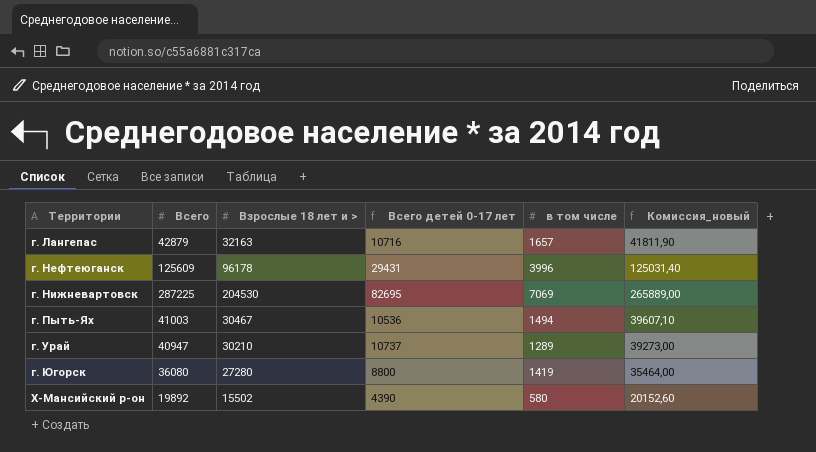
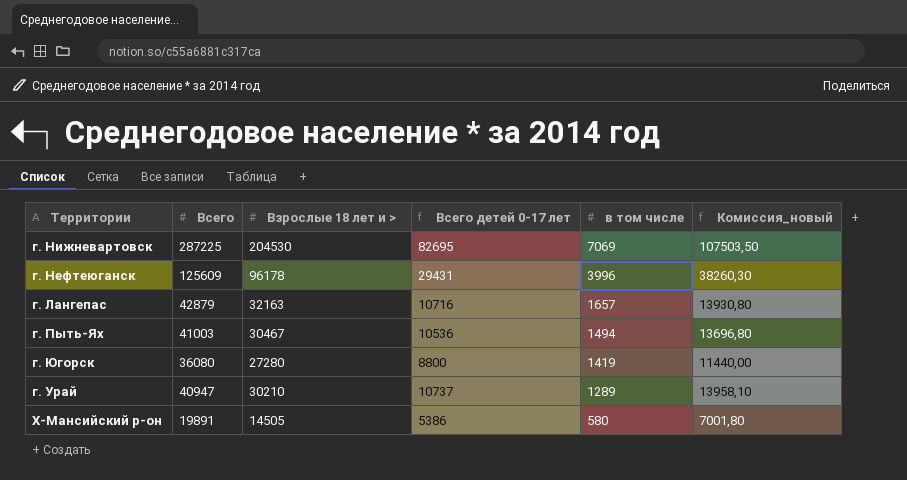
row order: Территории ascending -> в том числе descending
column Комиссия_новый | formula: [Взрослые 18 лет и >] * 1,3 -> [Всего детей 0-17 лет] * 1,3
Х-Мансийский р-он | Всего: 19892 -> 19891
Х-Мансийский р-он | Взрослые 18 лет и >: 15502 -> 14505
Х-Мансийский р-он | Всего детей 0-17 лет: 4390 -> 5386

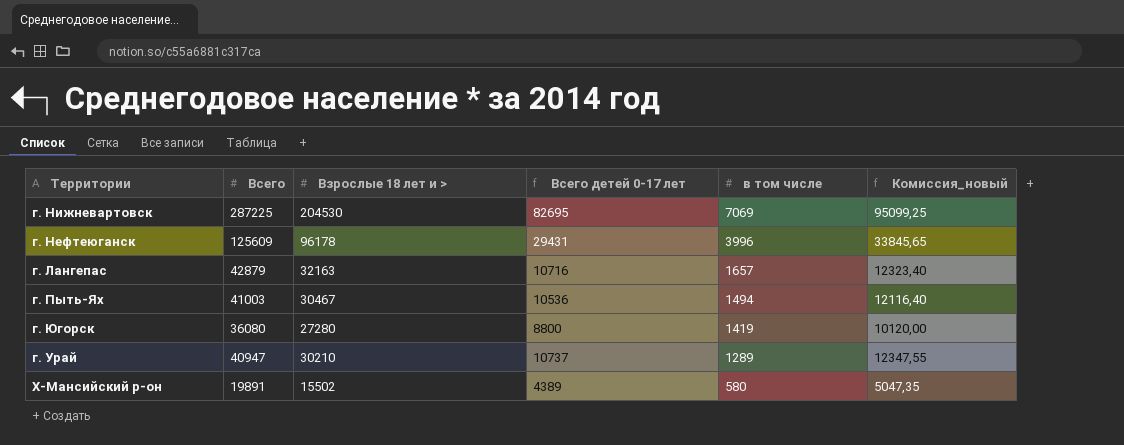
column Комиссия_новый | formula: [Всего детей 0-17 лет] * 1,3 -> [Всего детей 0-17 лет] * 1,15
Х-Мансийский р-он | Взрослые 18 лет и >: 14505 -> 15502
Х-Мансийский р-он | Всего детей 0-17 лет: 5386 -> 4389

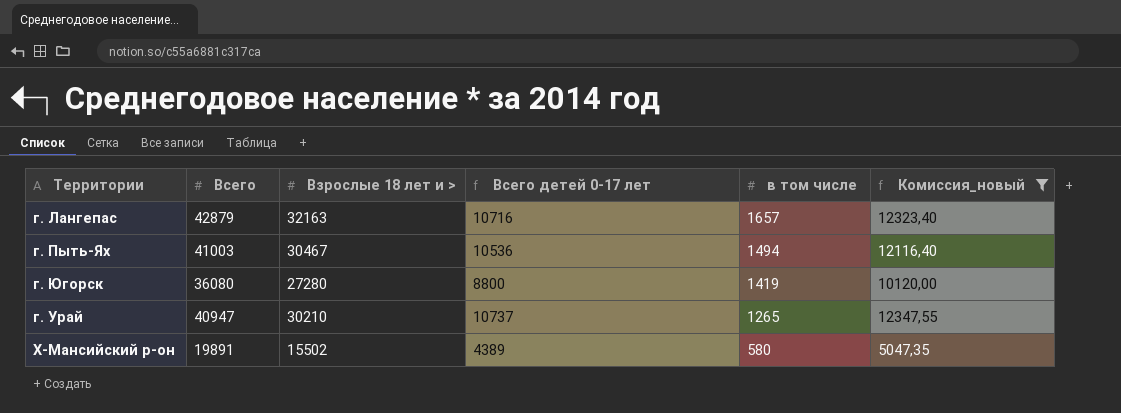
filter: none -> Комиссия_новый <= 12347,55
г. Урай | в том числе: 1289 -> 1265

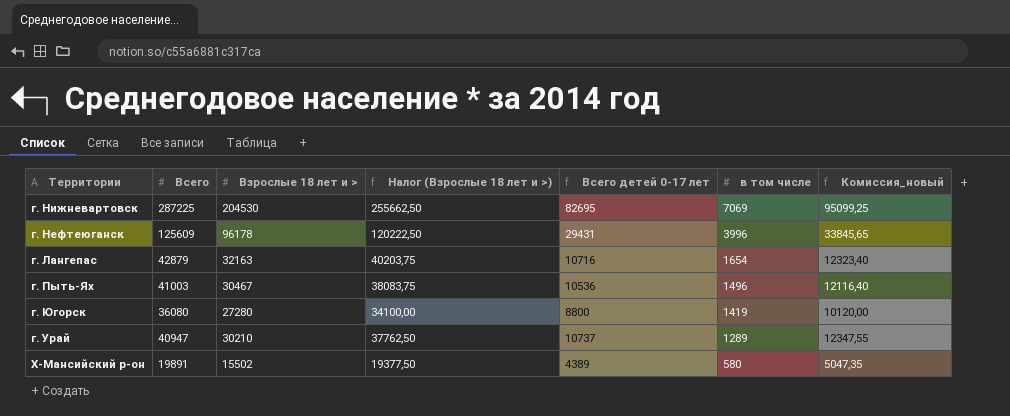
filter: Комиссия_новый <= 12347,55 -> none
column Налог (Взрослые 18 лет и >) | formula: none -> [Взрослые 18 лет и >] * 1,25
г. Лангепас | в том числе: 1657 -> 1654
г. Пыть-Ях | в том числе: 1494 -> 1496
г. Урай | в том числе: 1265 -> 1289

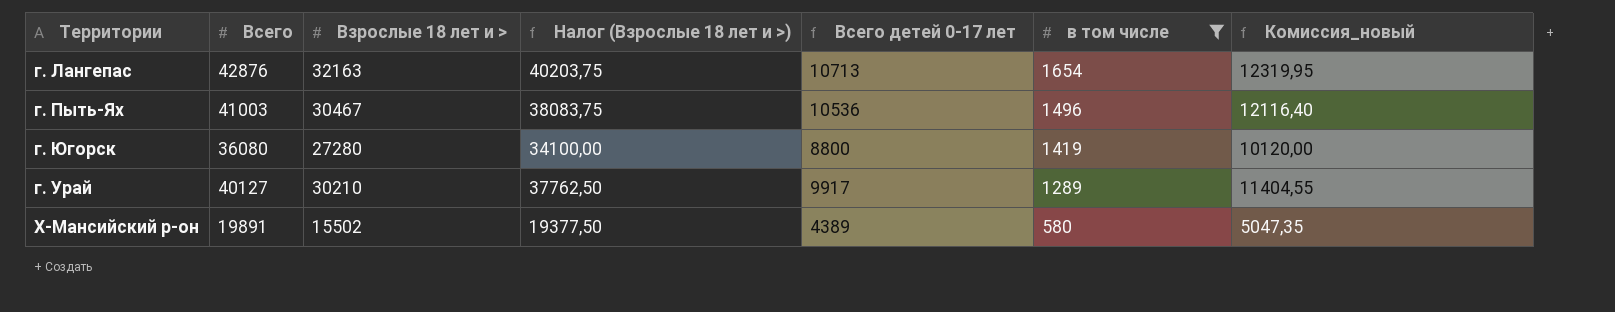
filter: none -> в том числе <= 1654
г. Лангепас | Всего: 42879 -> 42876
г. Лангепас | Всего детей 0-17 лет: 10716 -> 10713
г. Лангепас | Комиссия_новый: 12323,40 -> 12319,95
г. Урай | Всего: 40947 -> 40127
г. Урай | Всего детей 0-17 лет: 10737 -> 9917
г. Урай | Комиссия_новый: 12347,55 -> 11404,55

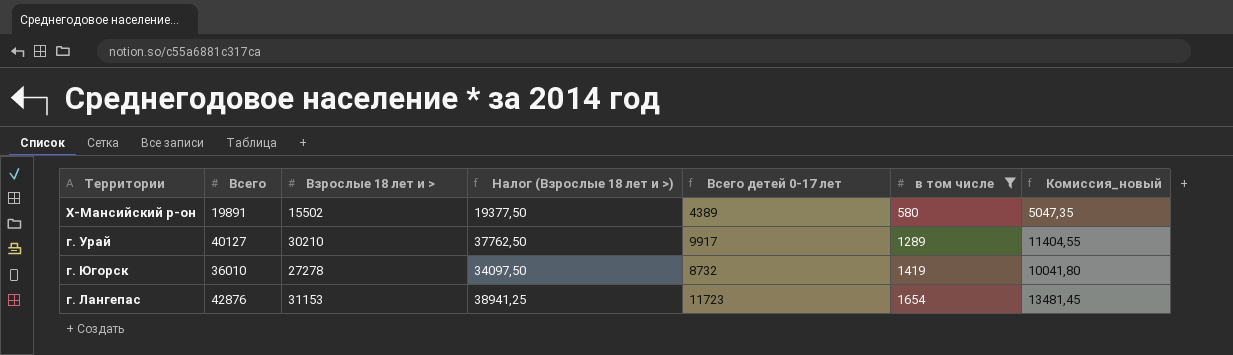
row order: в том числе descending -> в том числе ascending
row г. Пыть-Ях: 41003 | 30467 | 38083,75 | 10536 | 1496 | 12116,40 -> none
г. Югорск | Всего: 36080 -> 36010
г. Югорск | Взрослые 18 лет и >: 27280 -> 27278
г. Югорск | Налог (Взрослые 18 лет и >): 34100,00 -> 34097,50
г. Югорск | Всего детей 0-17 лет: 8800 -> 8732
г. Югорск | Комиссия_новый: 10120,00 -> 10041,80
г. Лангепас | Взрослые 18 лет и >: 32163 -> 31153
г. Лангепас | Налог (Взрослые 18 лет и >): 40203,75 -> 38941,25
г. Лангепас | Всего детей 0-17 лет: 10713 -> 11723
г. Лангепас | Комиссия_новый: 12319,95 -> 13481,45

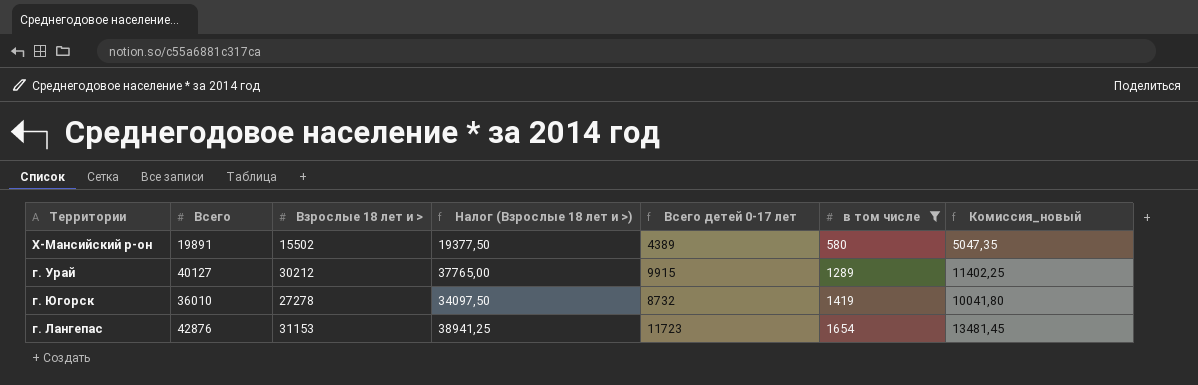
г. Урай | Взрослые 18 лет и >: 30210 -> 30212
г. Урай | Налог (Взрослые 18 лет и >): 37762,50 -> 37765,00
г. Урай | Всего детей 0-17 лет: 9917 -> 9915
г. Урай | Комиссия_новый: 11404,55 -> 11402,25

